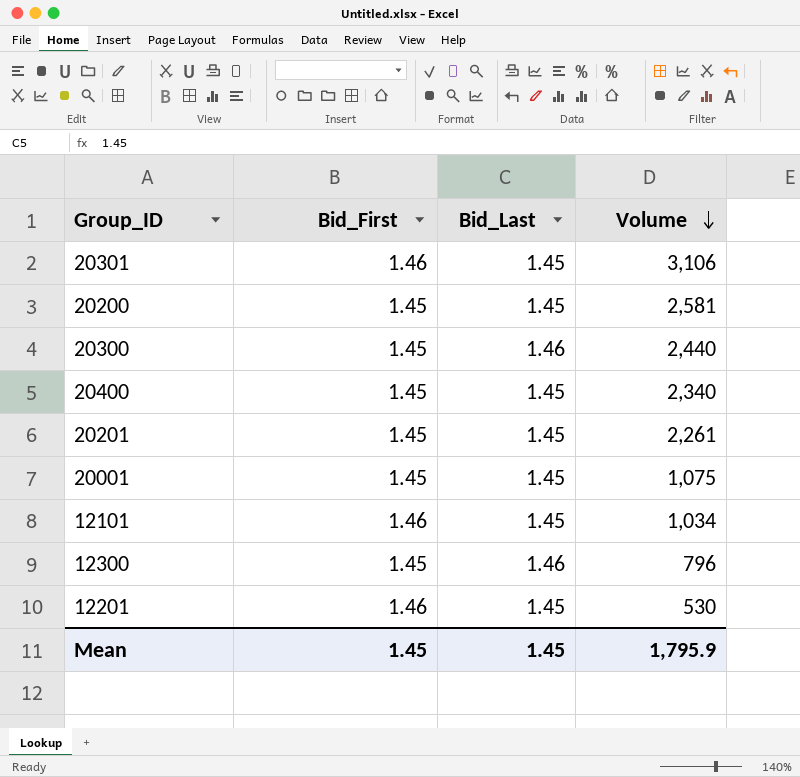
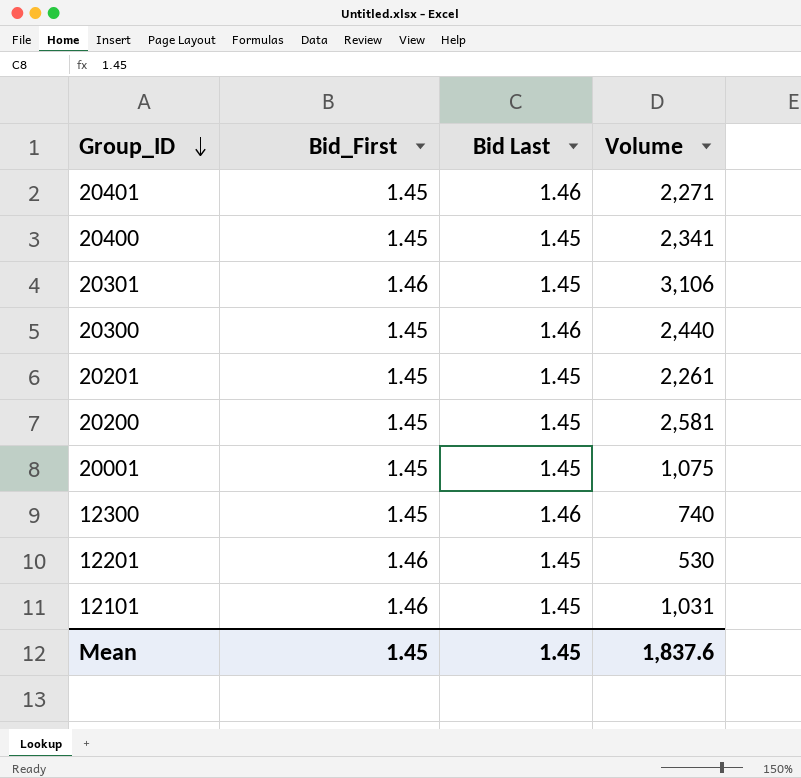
row order: Volume descending -> Group_ID descending
column name: Bid_Last -> Bid Last
row 20401: none -> 1.45 | 1.46 | 2,271
20400 | Volume: 2,340 -> 2,341
12300 | Volume: 796 -> 740
12101 | Volume: 1,034 -> 1,031
Mean | Volume: 1,795.9 -> 1,837.6

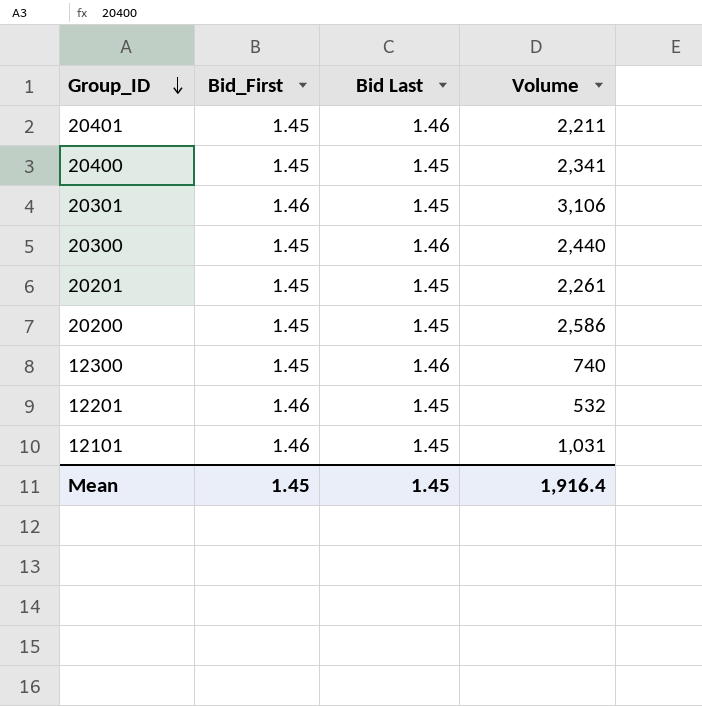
row 20001: 1.45 | 1.45 | 1,075 -> none
20401 | Volume: 2,271 -> 2,211
20200 | Volume: 2,581 -> 2,586
12201 | Volume: 530 -> 532
Mean | Volume: 1,837.6 -> 1,916.4

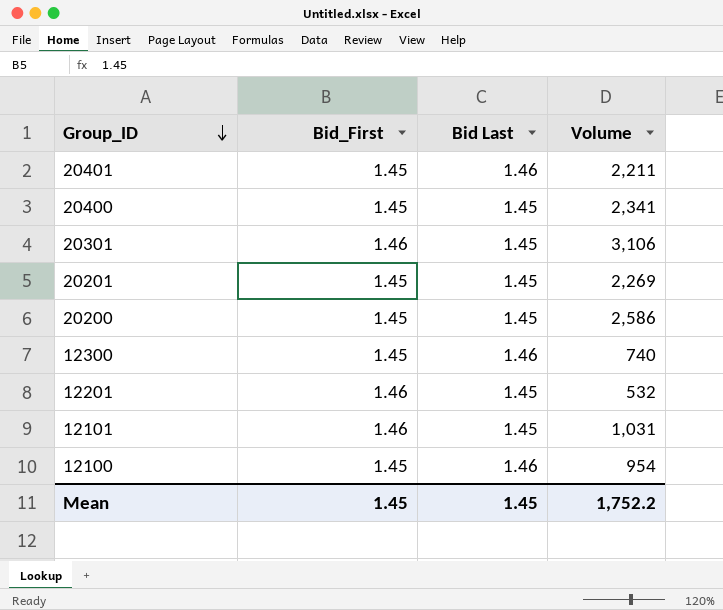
row 20300: 1.45 | 1.46 | 2,440 -> none
20201 | Volume: 2,261 -> 2,269
row 12100: none -> 1.45 | 1.46 | 954
Mean | Volume: 1,916.4 -> 1,752.2

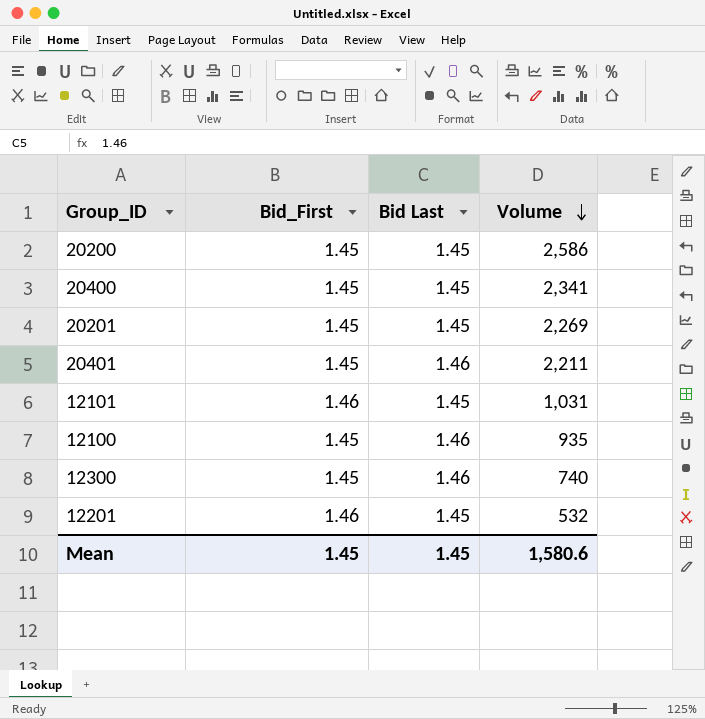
row order: Group_ID descending -> Volume descending
row 20301: 1.46 | 1.45 | 3,106 -> none
12100 | Volume: 954 -> 935
Mean | Volume: 1,752.2 -> 1,580.6

